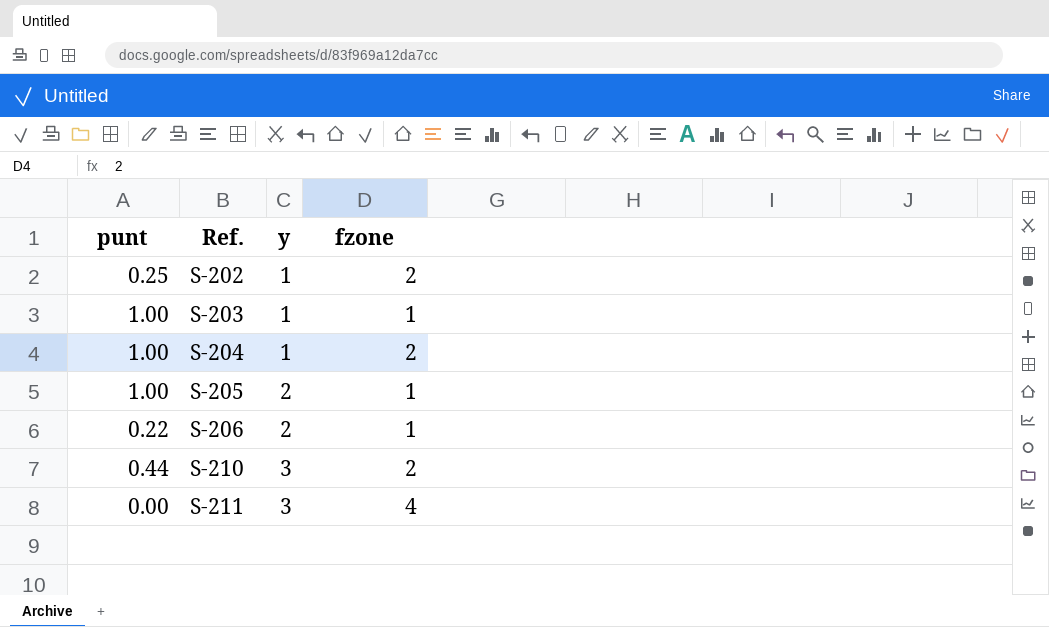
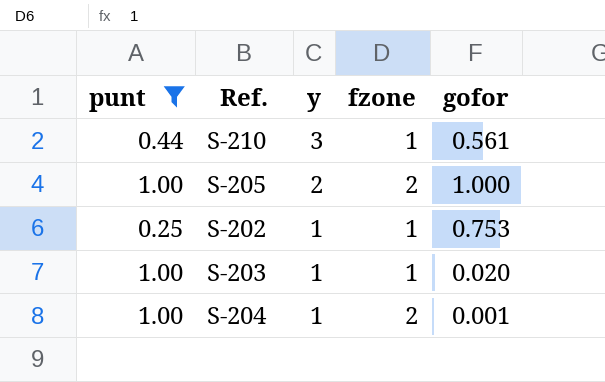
filter: none -> punt >= 0.25
row order: Ref. ascending -> y descending
column gofor | position: none -> 5
S-210 | fzone: 2 -> 1
S-205 | fzone: 1 -> 2
S-202 | fzone: 2 -> 1

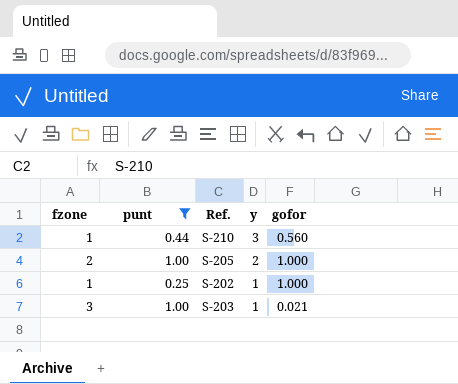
column fzone | position: 4 -> 1
row S-204: 1.00 | 1 | 2 | 0.001 -> none
S-210 | gofor: 0.561 -> 0.560
S-202 | gofor: 0.753 -> 1.000
S-203 | fzone: 1 -> 3
S-203 | gofor: 0.020 -> 0.021

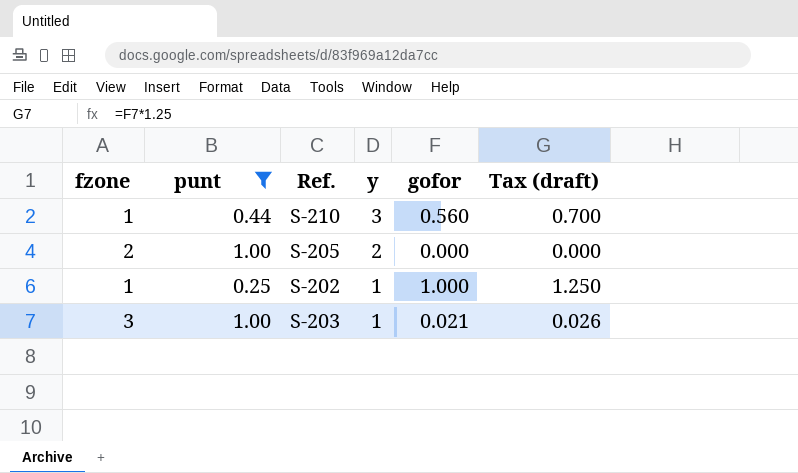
column Tax (draft) | formula: none -> [gofor] * 1.25
S-205 | gofor: 1.000 -> 0.000

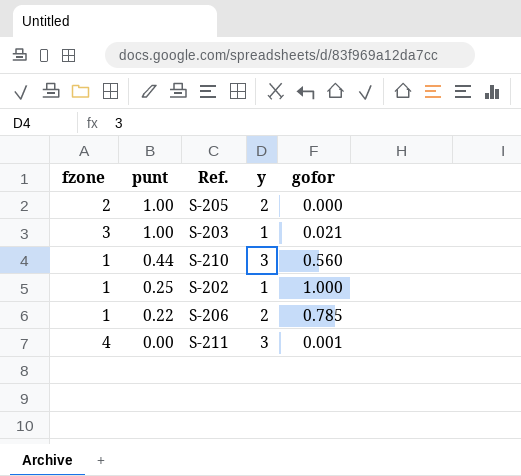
filter: punt >= 0.25 -> none
row order: y descending -> punt descending
column Tax (draft) | formula: [gofor] * 1.25 -> none

